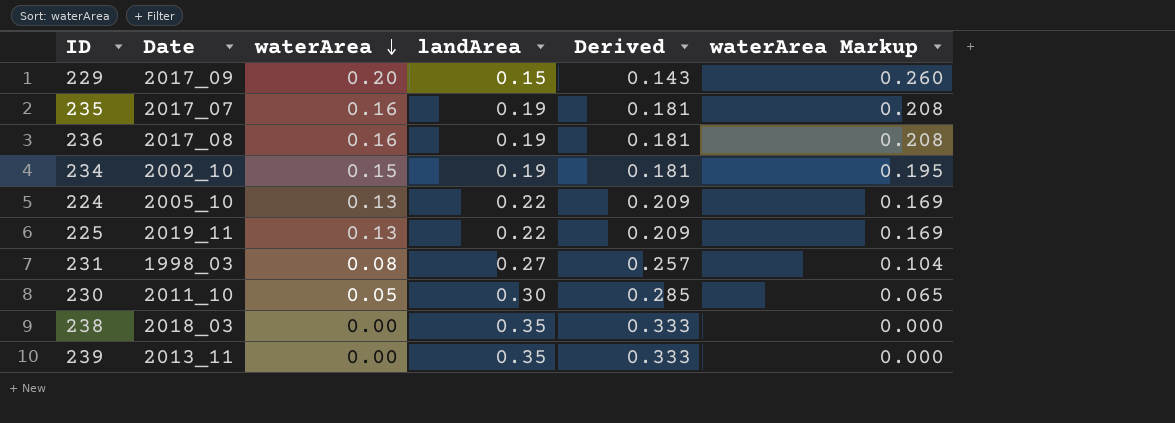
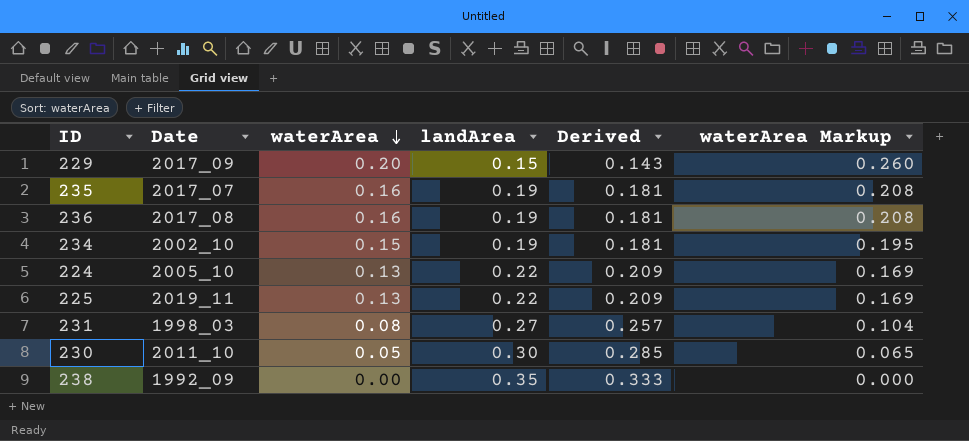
row 239: 2013_11 | 0.00 | 0.35 | 0.333 | 0.000 -> none
238 | Date: 2018_03 -> 1992_09

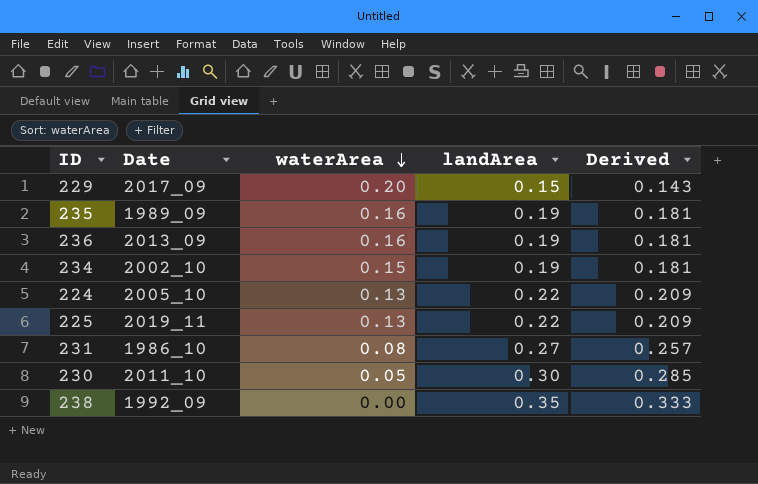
column waterArea Markup | formula: [waterArea] * 1.3 -> none
235 | Date: 2017_07 -> 1989_09
236 | Date: 2017_08 -> 2013_09
231 | Date: 1998_03 -> 1986_10

